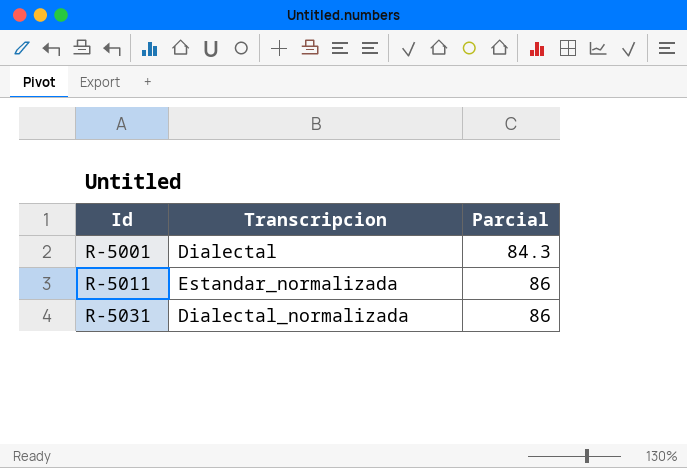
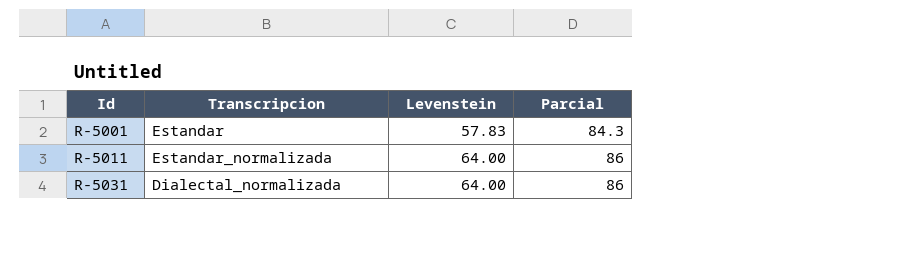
column Levenstein | position: none -> 3
R-5001 | Transcripcion: Dialectal -> Estandar

